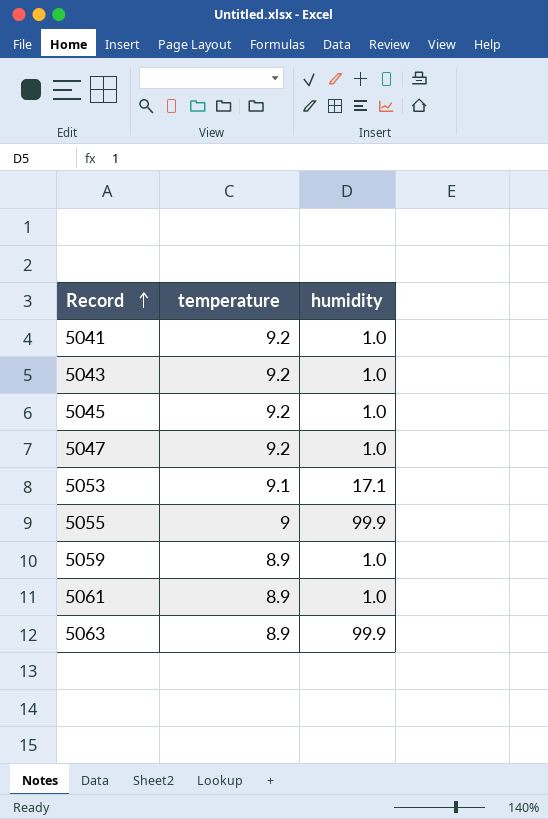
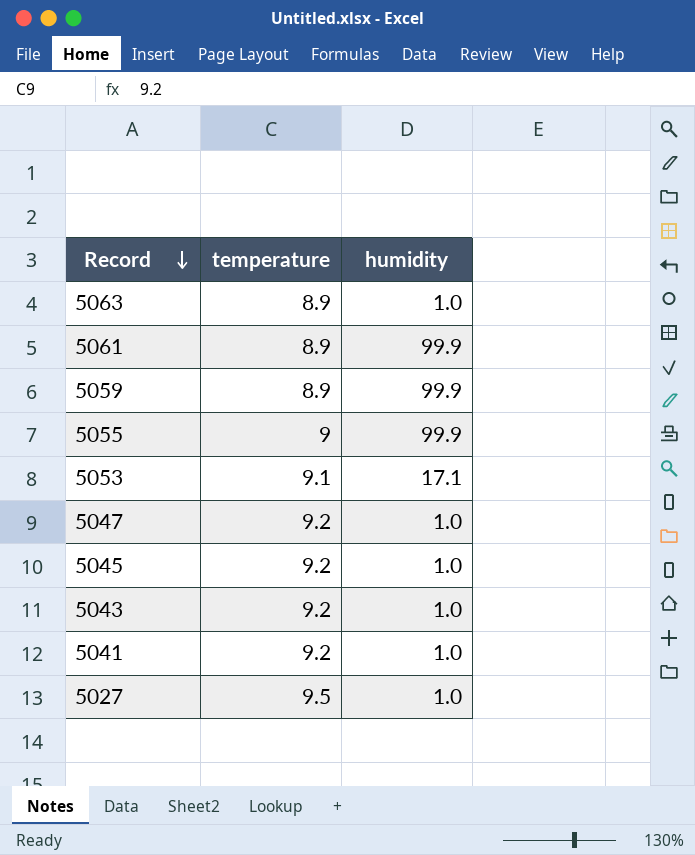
row order: Record ascending -> Record descending
5063 | humidity: 99.9 -> 1.0
5061 | humidity: 1.0 -> 99.9
5059 | humidity: 1.0 -> 99.9
row 5027: none -> 9.5 | 1.0

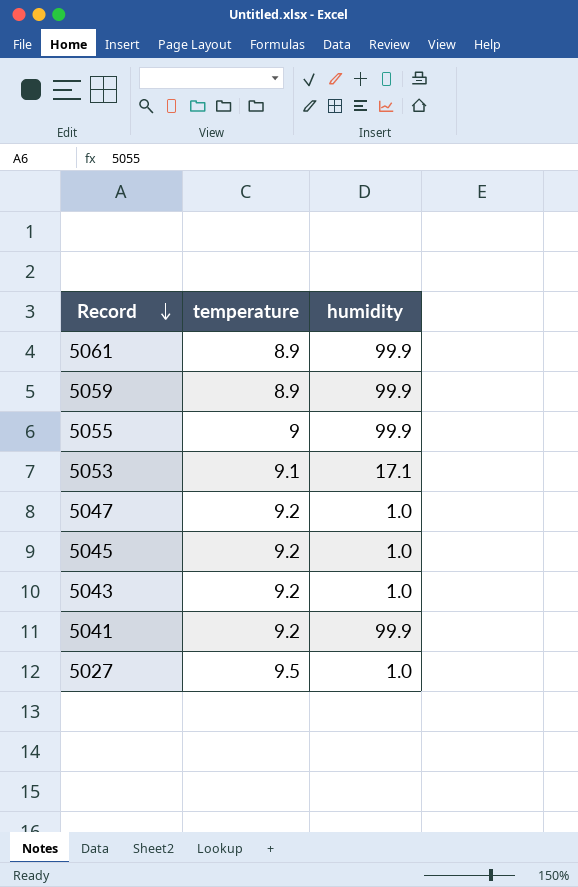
row 5063: 8.9 | 1.0 -> none
5041 | humidity: 1.0 -> 99.9

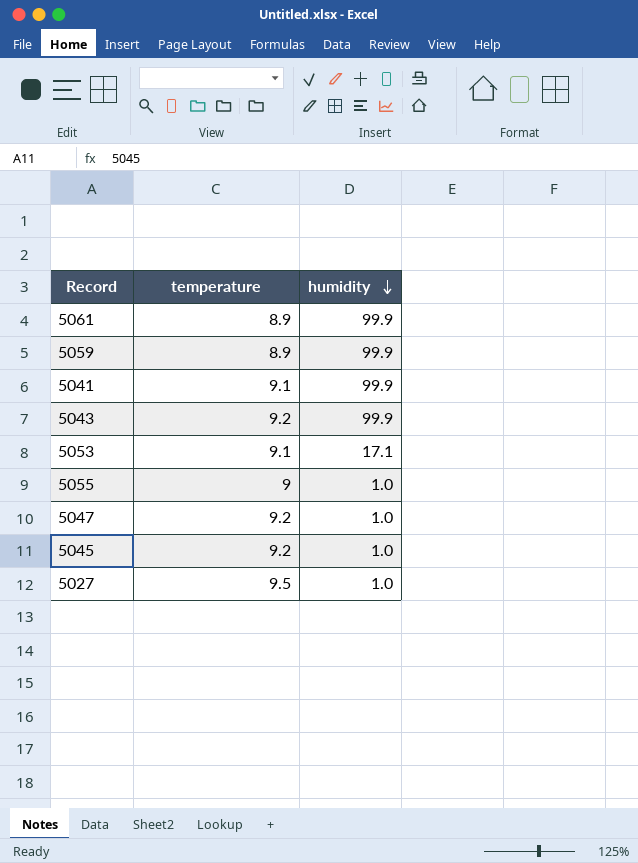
row order: Record descending -> humidity descending
5041 | temperature: 9.2 -> 9.1
5043 | humidity: 1.0 -> 99.9
5055 | humidity: 99.9 -> 1.0

